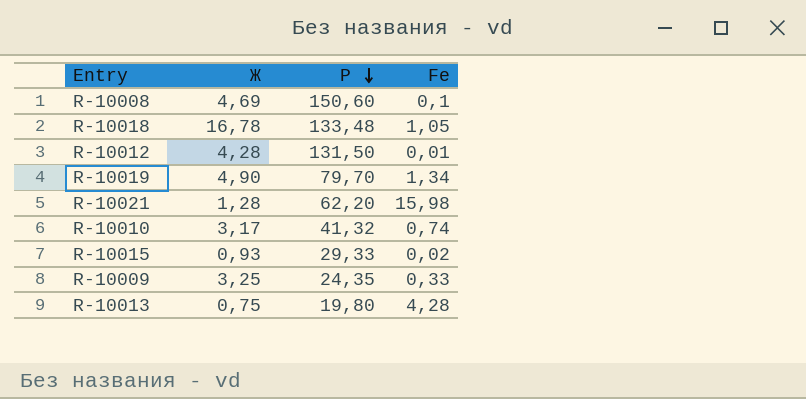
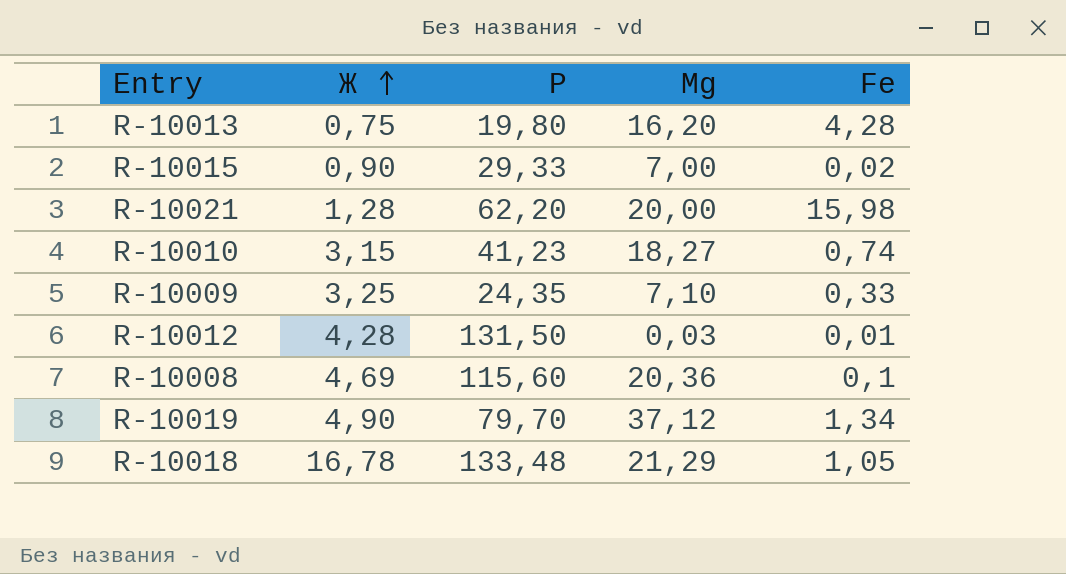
row order: P descending -> Ж ascending
column Mg | position: none -> 4
R-10015 | Ж: 0,93 -> 0,90
R-10010 | Ж: 3,17 -> 3,15
R-10010 | P: 41,32 -> 41,23
R-10008 | P: 150,60 -> 115,60

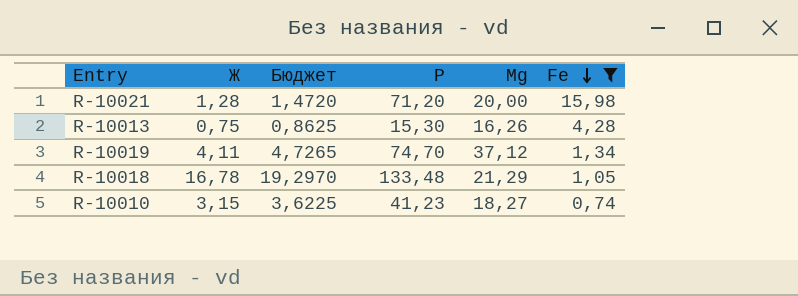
filter: none -> Fe >= 0,74
row order: Ж ascending -> Fe descending
column Бюджет | formula: none -> [Ж] * 1,15
R-10021 | P: 62,20 -> 71,20
R-10013 | P: 19,80 -> 15,30
R-10013 | Mg: 16,20 -> 16,26
R-10019 | Ж: 4,90 -> 4,11
R-10019 | P: 79,70 -> 74,70

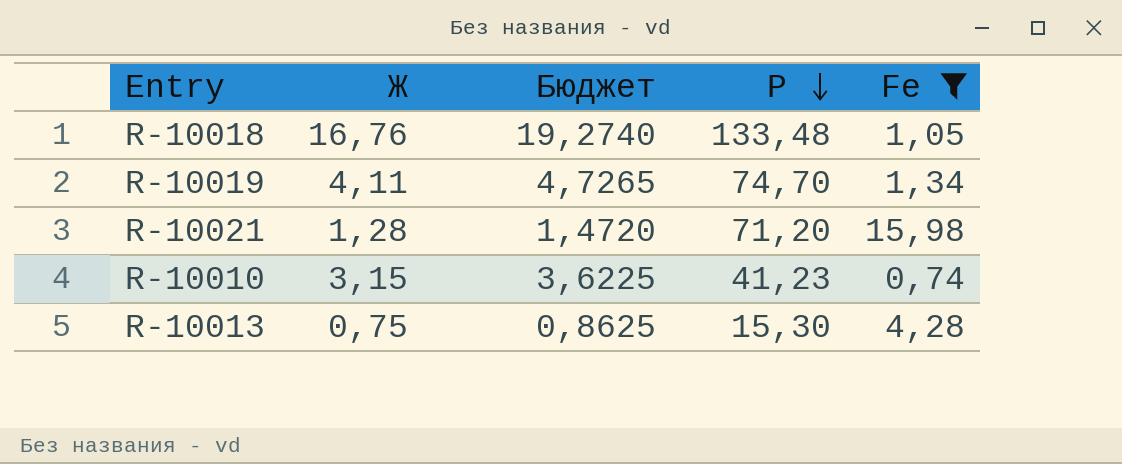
row order: Fe descending -> P descending
column Mg | position: 5 -> none
R-10018 | Ж: 16,78 -> 16,76
R-10018 | Бюджет: 19,2970 -> 19,2740

